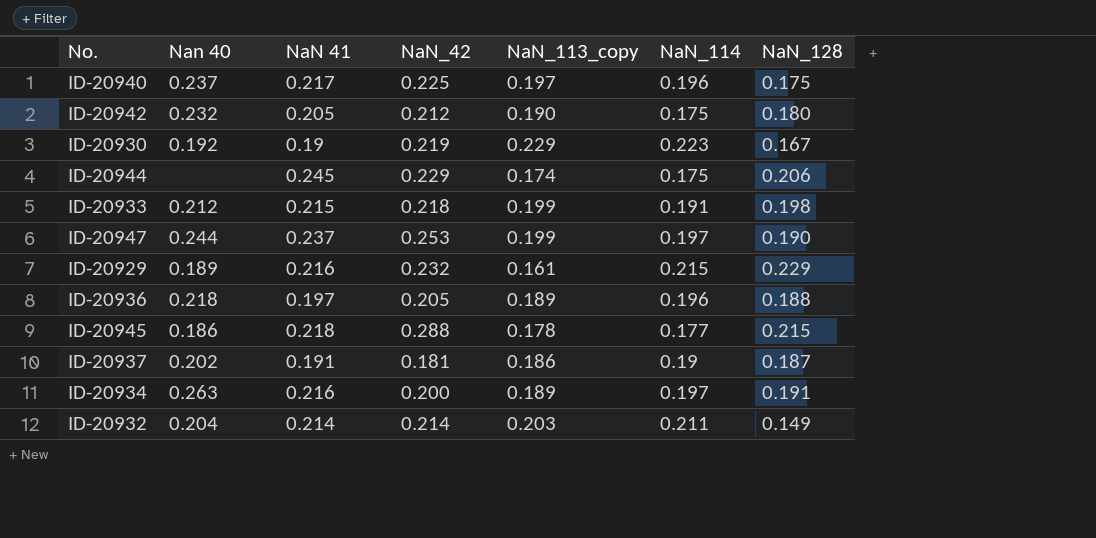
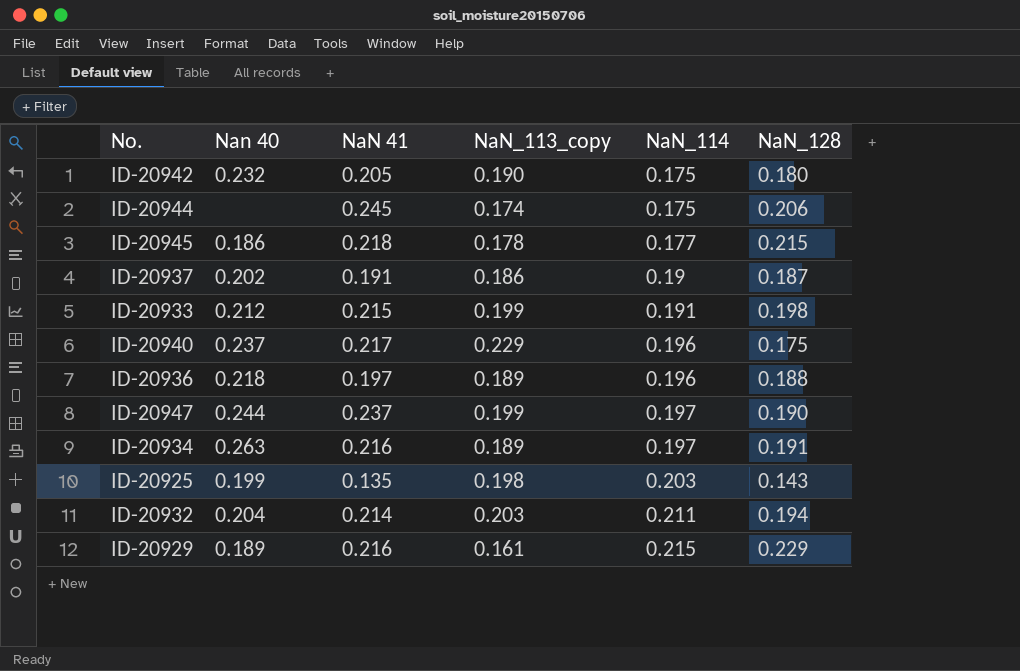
row order: none -> NaN_114 ascending
column NaN_42 | position: 4 -> none
row ID-20930: 0.192 | 0.19 | 0.219 | 0.229 | 0.223 | 0.167 -> none
ID-20940 | NaN_113_copy: 0.197 -> 0.229
row ID-20925: none -> 0.199 | 0.135 | 0.198 | 0.203 | 0.143
ID-20932 | NaN_128: 0.149 -> 0.194

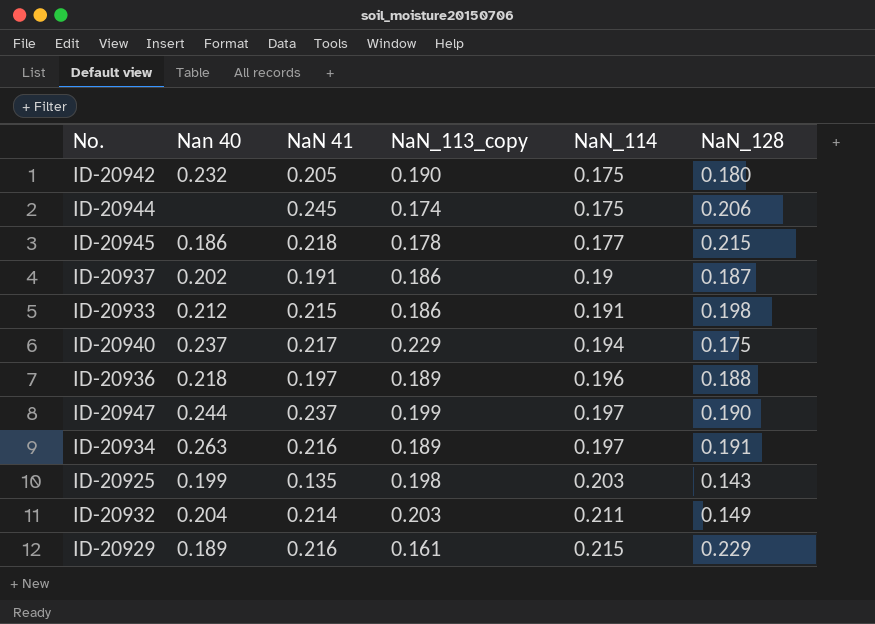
ID-20933 | NaN_113_copy: 0.199 -> 0.186
ID-20940 | NaN_114: 0.196 -> 0.194
ID-20932 | NaN_128: 0.194 -> 0.149

